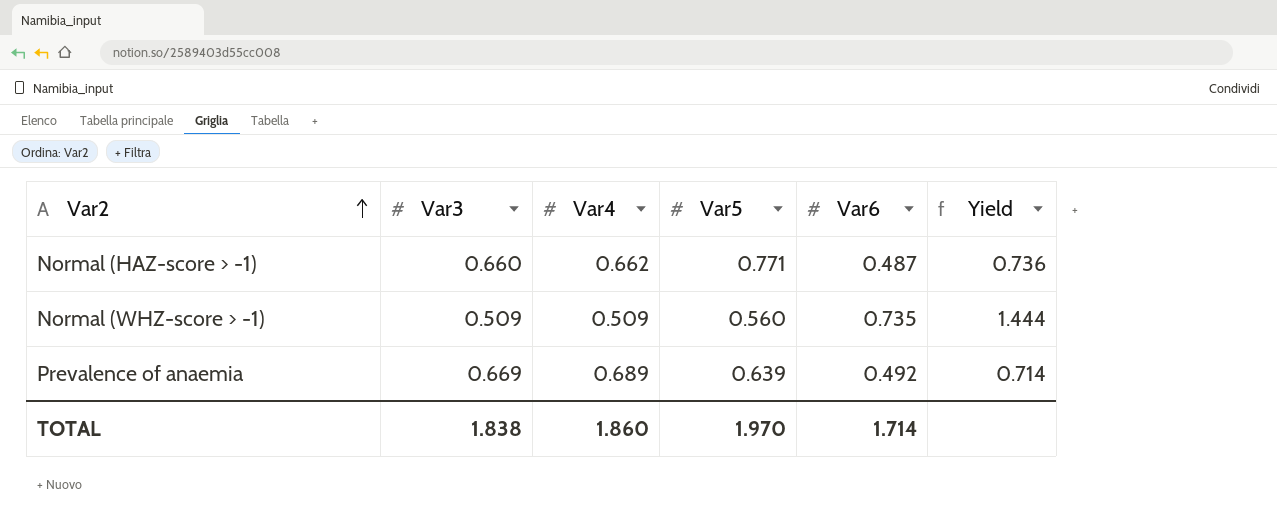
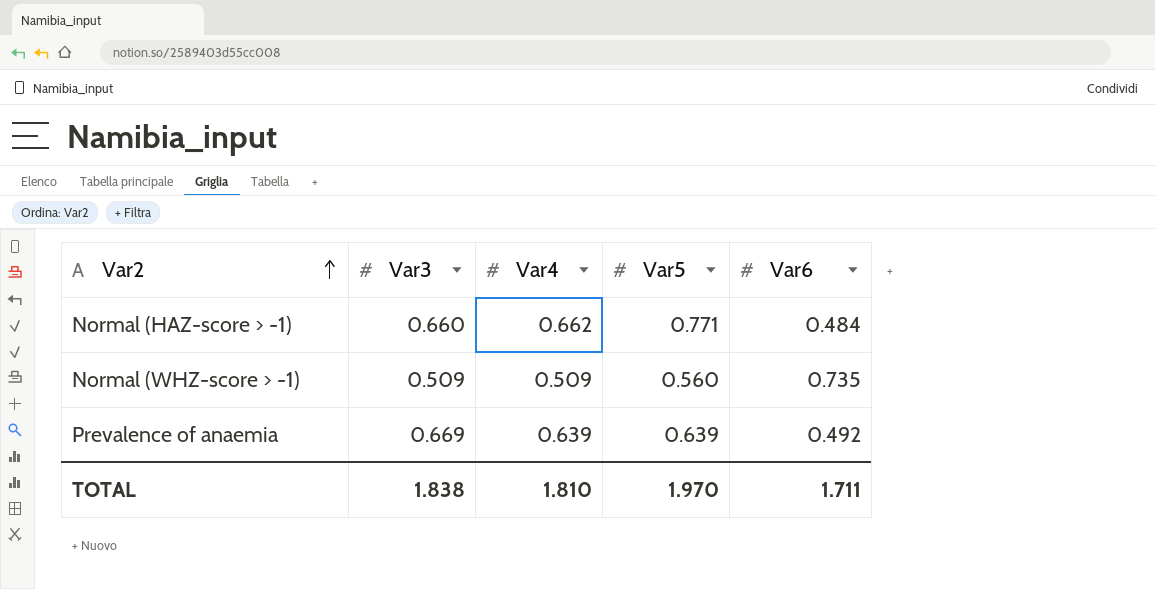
column Yield | formula: [Var6] / [Var4] -> none
Normal (HAZ-score > -1) | Var6: 0.487 -> 0.484
Prevalence of anaemia | Var4: 0.689 -> 0.639
TOTAL | Var4: 1.860 -> 1.810
TOTAL | Var6: 1.714 -> 1.711

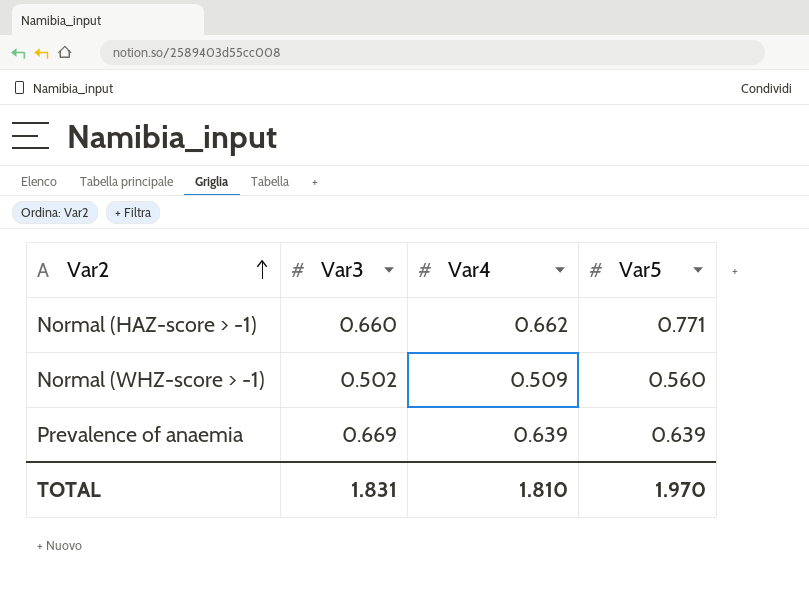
column Var6 | position: 5 -> none
Normal (WHZ-score > -1) | Var3: 0.509 -> 0.502
TOTAL | Var3: 1.838 -> 1.831

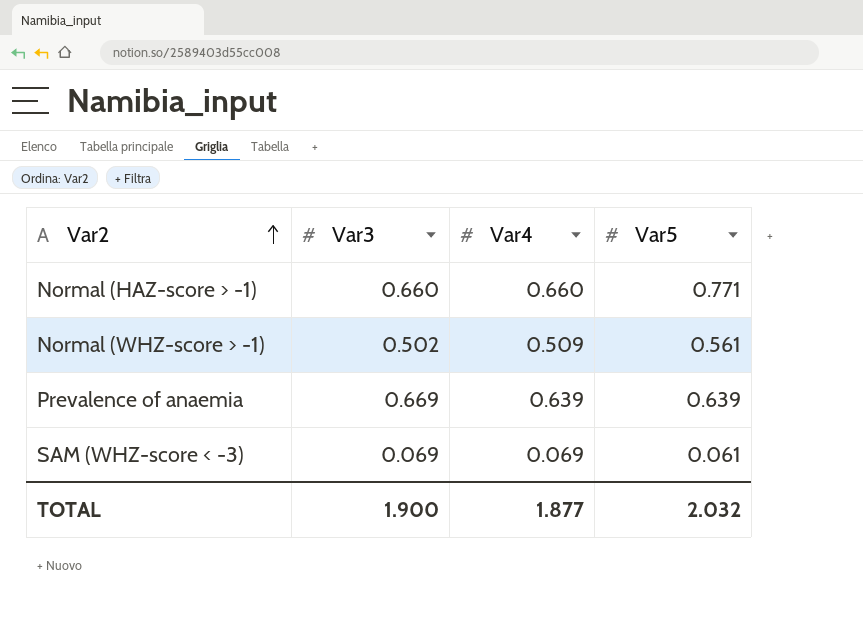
Normal (HAZ-score > -1) | Var4: 0.662 -> 0.660
Normal (WHZ-score > -1) | Var5: 0.560 -> 0.561
row SAM (WHZ-score < -3): none -> 0.069 | 0.069 | 0.061
TOTAL | Var3: 1.831 -> 1.900
TOTAL | Var4: 1.810 -> 1.877
TOTAL | Var5: 1.970 -> 2.032

